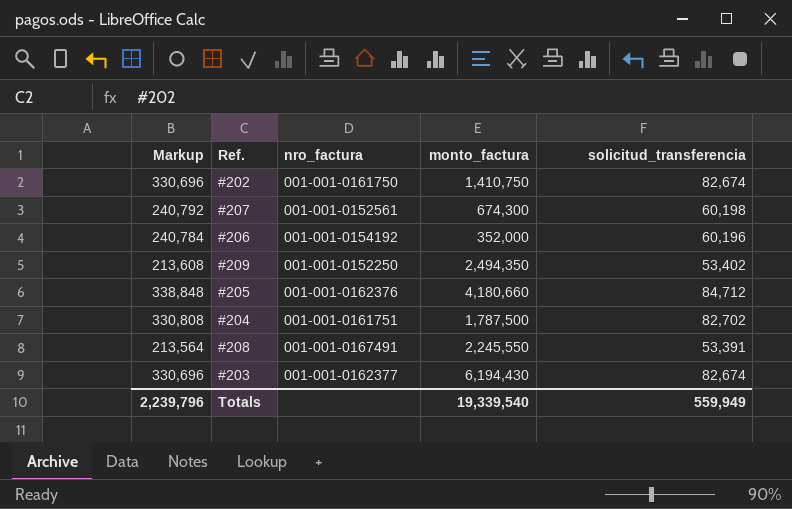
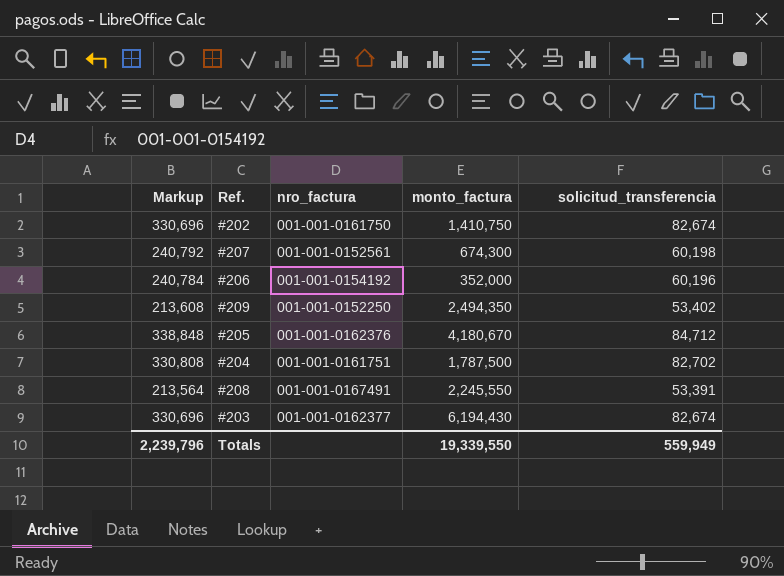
#205 | monto_factura: 4,180,660 -> 4,180,670
Totals | monto_factura: 19,339,540 -> 19,339,550

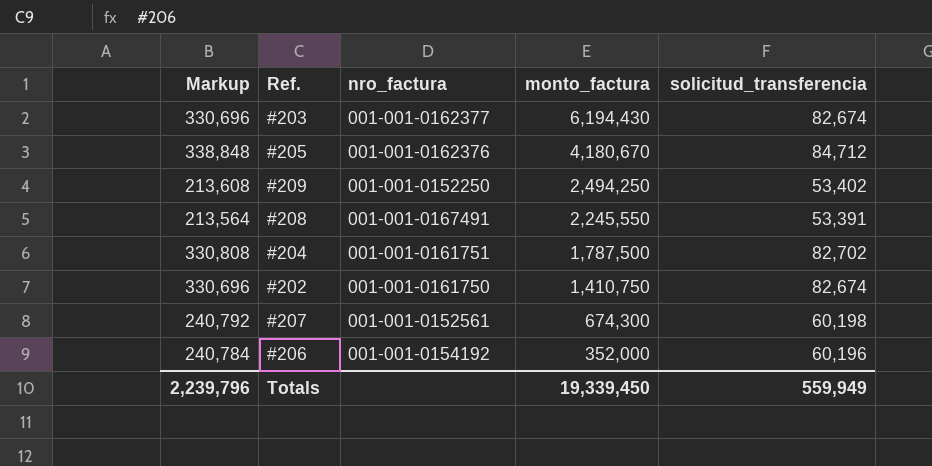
row order: none -> monto_factura descending
#209 | monto_factura: 2,494,350 -> 2,494,250
Totals | monto_factura: 19,339,550 -> 19,339,450

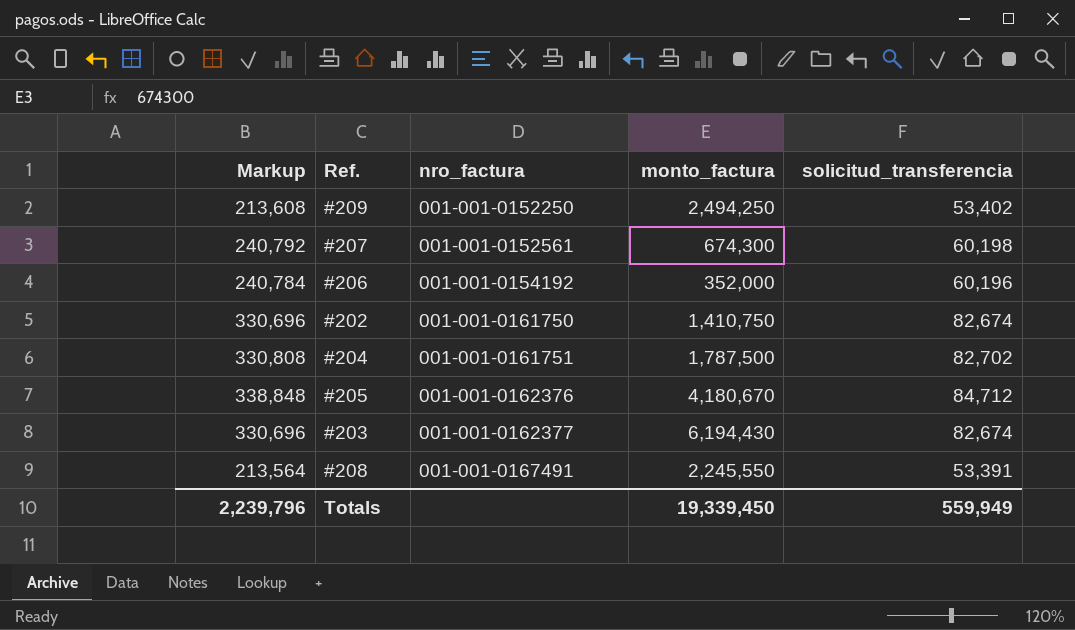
row order: monto_factura descending -> nro_factura ascending

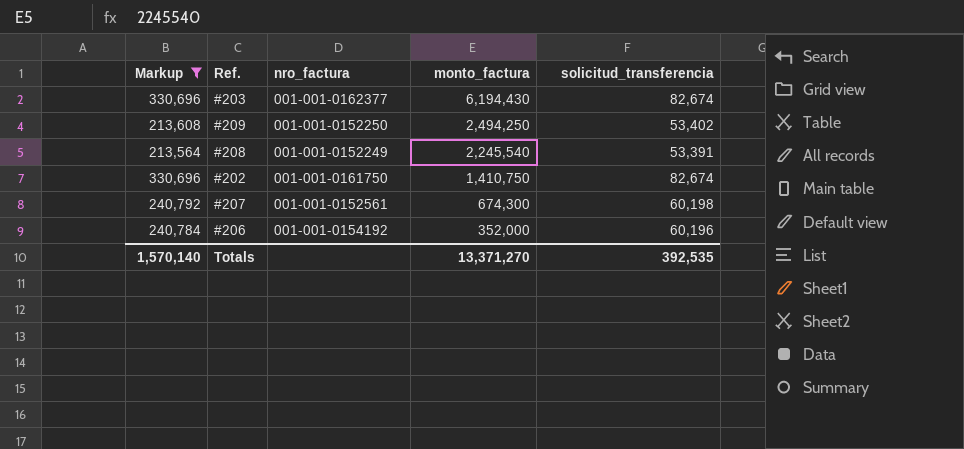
filter: none -> Markup <= 330,696
row order: nro_factura ascending -> monto_factura descending
#208 | nro_factura: 001-001-0167491 -> 001-001-0152249
#208 | monto_factura: 2,245,550 -> 2,245,540
Totals | Markup: 2,239,796 -> 1,570,140
Totals | monto_factura: 19,339,450 -> 13,371,270
Totals | solicitud_transferencia: 559,949 -> 392,535

